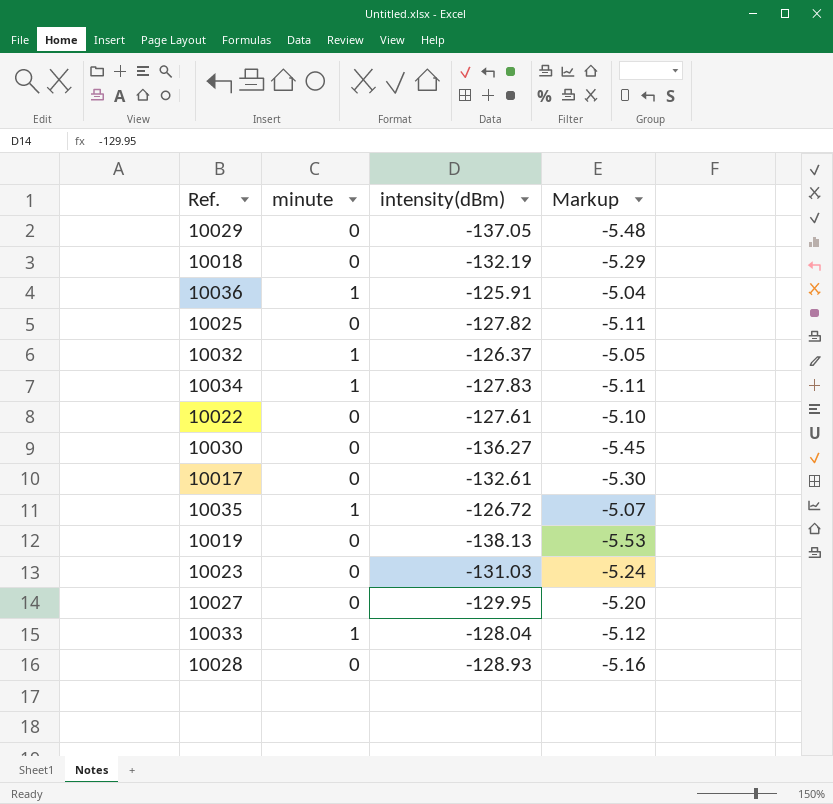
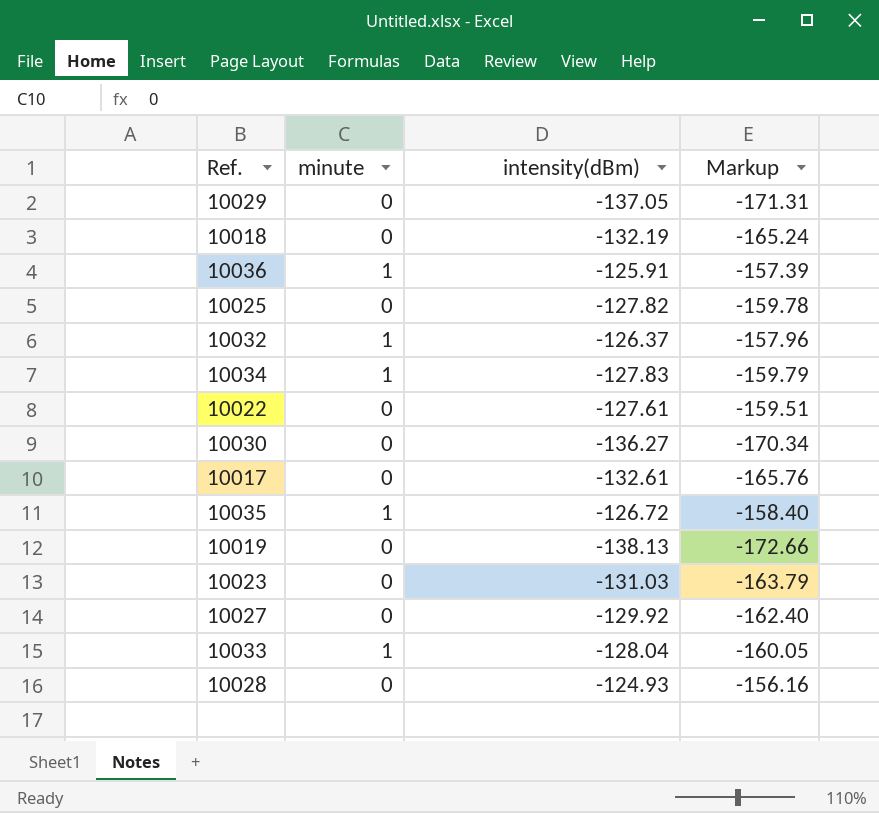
column Markup | formula: [intensity(dBm)] * 0.04 -> [intensity(dBm)] * 1.25
10027 | intensity(dBm): -129.95 -> -129.92
10028 | intensity(dBm): -128.93 -> -124.93

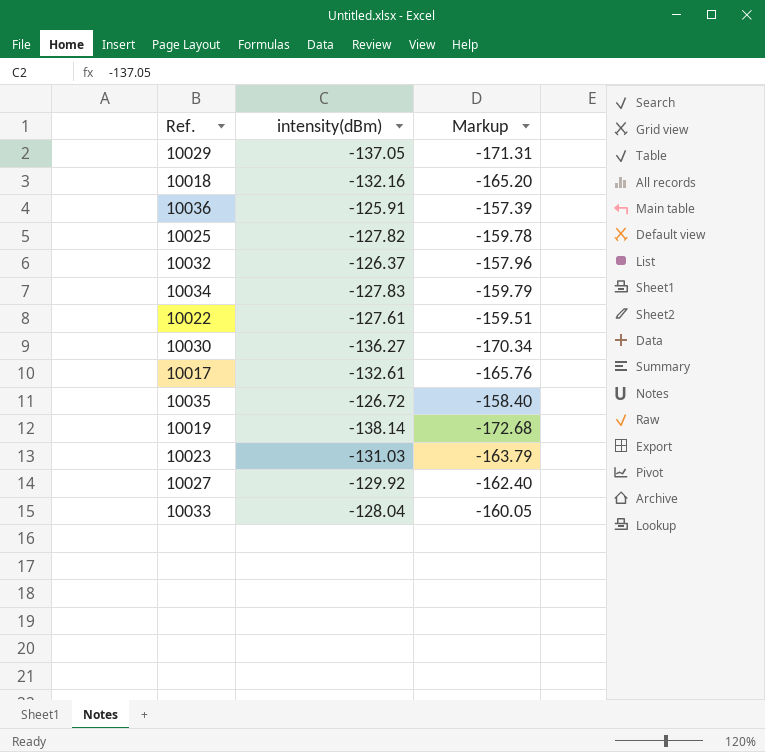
column minute | position: 2 -> none
row 10028: 0 | -124.93 | -156.16 -> none
10018 | intensity(dBm): -132.19 -> -132.16
10018 | Markup: -165.24 -> -165.20
10019 | intensity(dBm): -138.13 -> -138.14
10019 | Markup: -172.66 -> -172.68

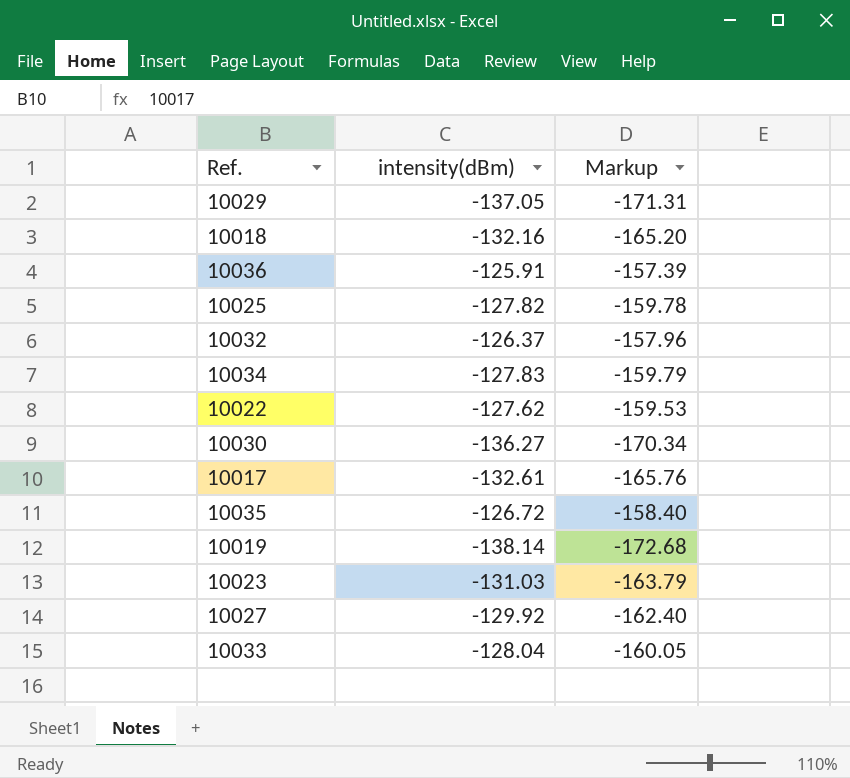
10022 | intensity(dBm): -127.61 -> -127.62
10022 | Markup: -159.51 -> -159.53

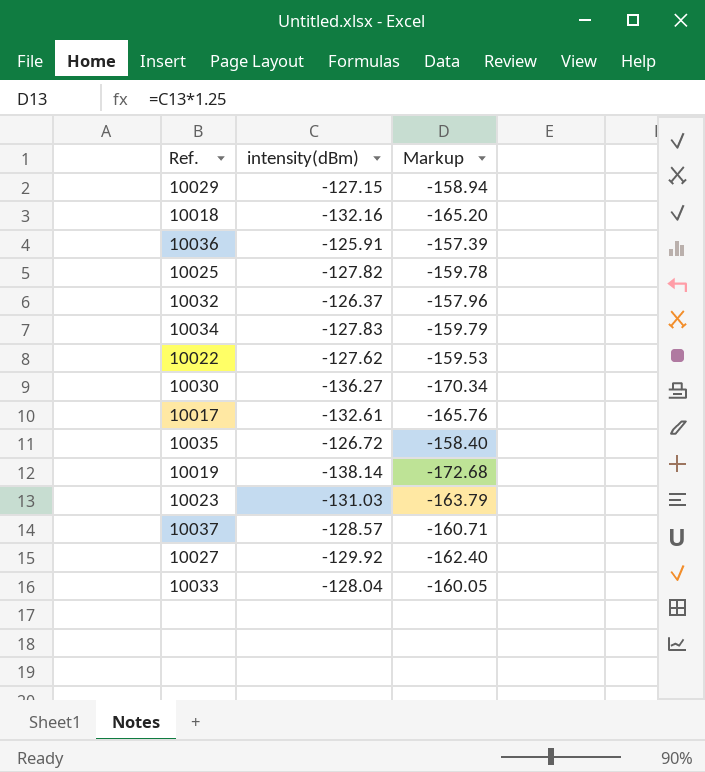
10029 | intensity(dBm): -137.05 -> -127.15
10029 | Markup: -171.31 -> -158.94
row 10037: none -> -128.57 | -160.71

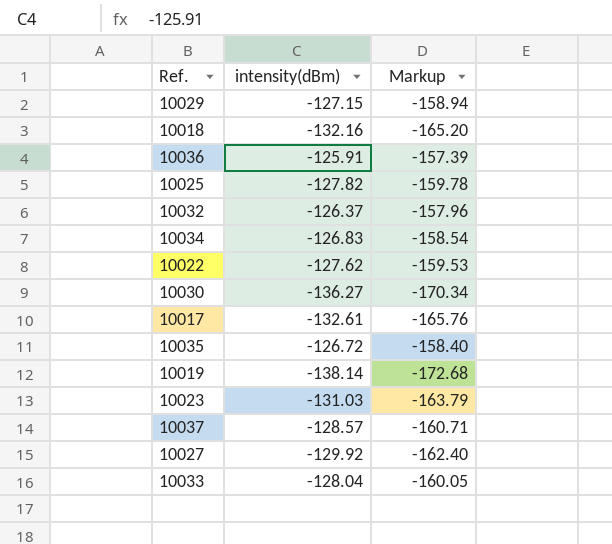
10034 | intensity(dBm): -127.83 -> -126.83
10034 | Markup: -159.79 -> -158.54

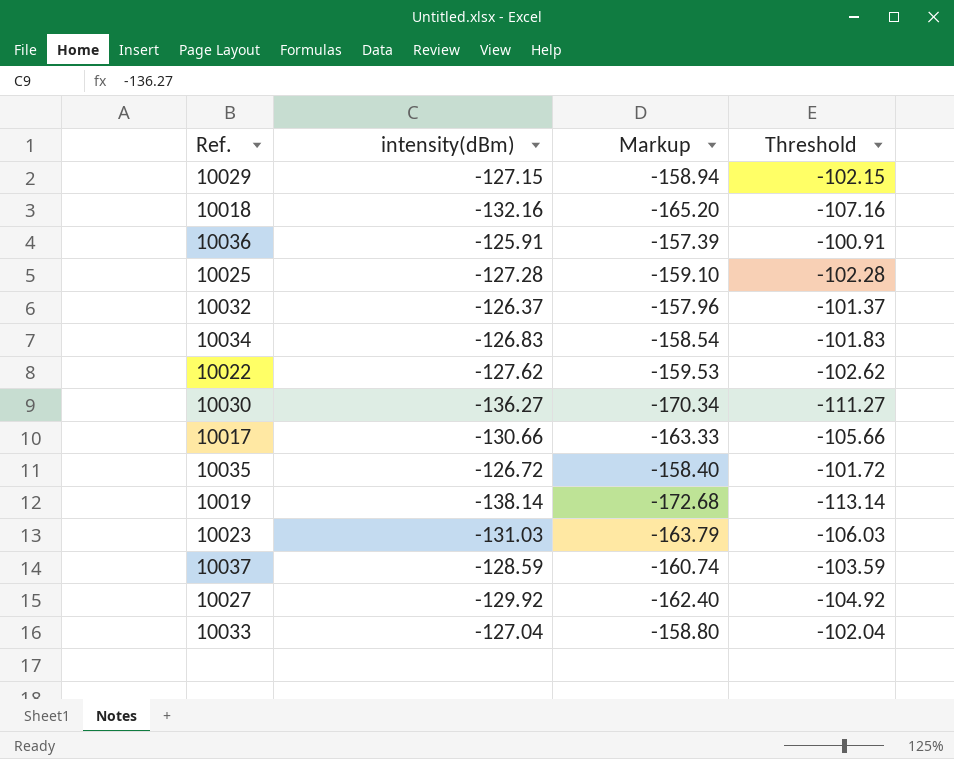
column Threshold | formula: none -> [intensity(dBm)] + 25
10025 | intensity(dBm): -127.82 -> -127.28
10025 | Markup: -159.78 -> -159.10
10017 | intensity(dBm): -132.61 -> -130.66
10017 | Markup: -165.76 -> -163.33
10037 | intensity(dBm): -128.57 -> -128.59
10037 | Markup: -160.71 -> -160.74
10033 | intensity(dBm): -128.04 -> -127.04
10033 | Markup: -160.05 -> -158.80

